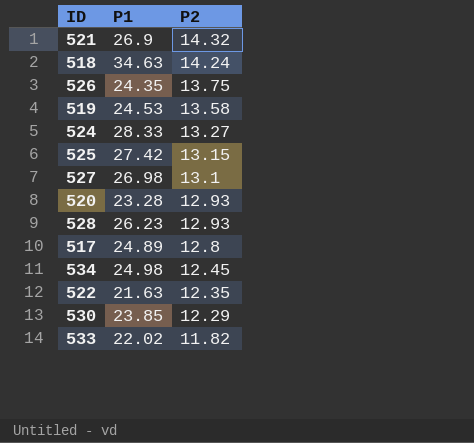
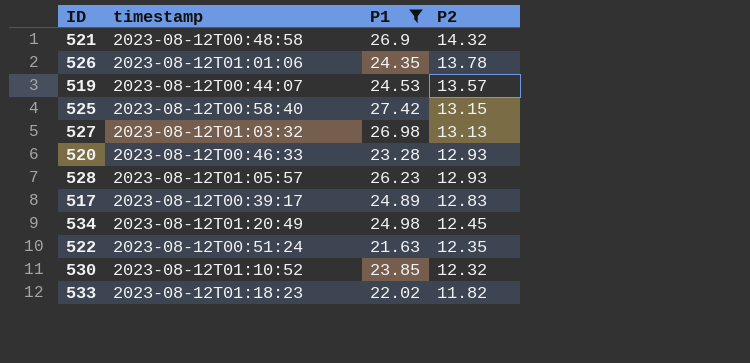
filter: none -> P1 <= 27.42
column timestamp | position: none -> 2
526 | P2: 13.75 -> 13.78
519 | P2: 13.58 -> 13.57
527 | P2: 13.1 -> 13.13
517 | P2: 12.8 -> 12.83
530 | P2: 12.29 -> 12.32

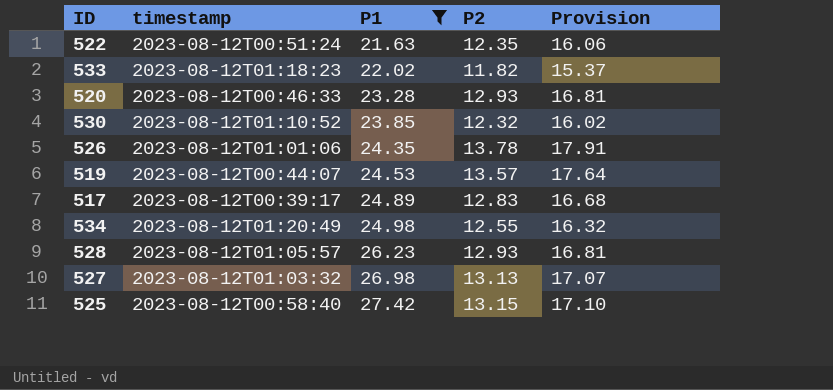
row order: P2 descending -> P1 ascending
column Provision | formula: none -> [P2] * 1.3
row 521: 2023-08-12T00:48:58 | 26.9 | 14.32 -> none
534 | P2: 12.45 -> 12.55

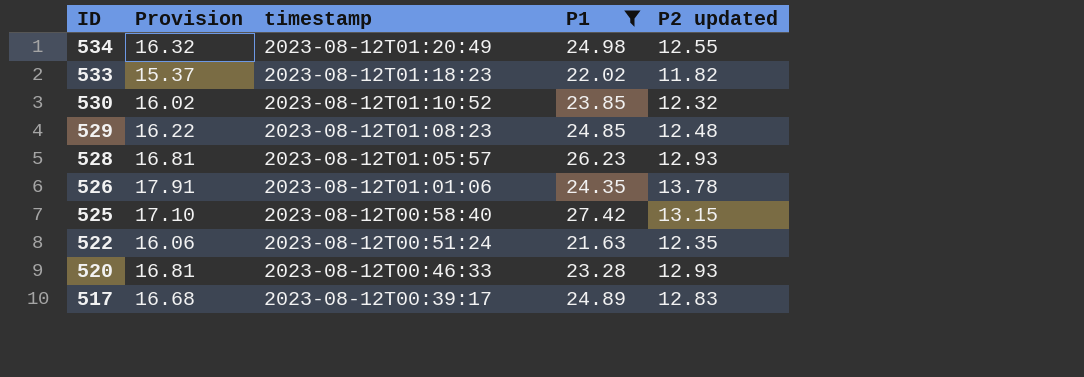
row order: P1 ascending -> ID descending
column Provision | position: 5 -> 2
column name: P2 -> P2 updated
row 519: 2023-08-12T00:44:07 | 24.53 | 13.57 | 17.64 -> none
row 527: 2023-08-12T01:03:32 | 26.98 | 13.13 | 17.07 -> none
row 529: none -> 16.22 | 2023-08-12T01:08:23 | 24.85 | 12.48

